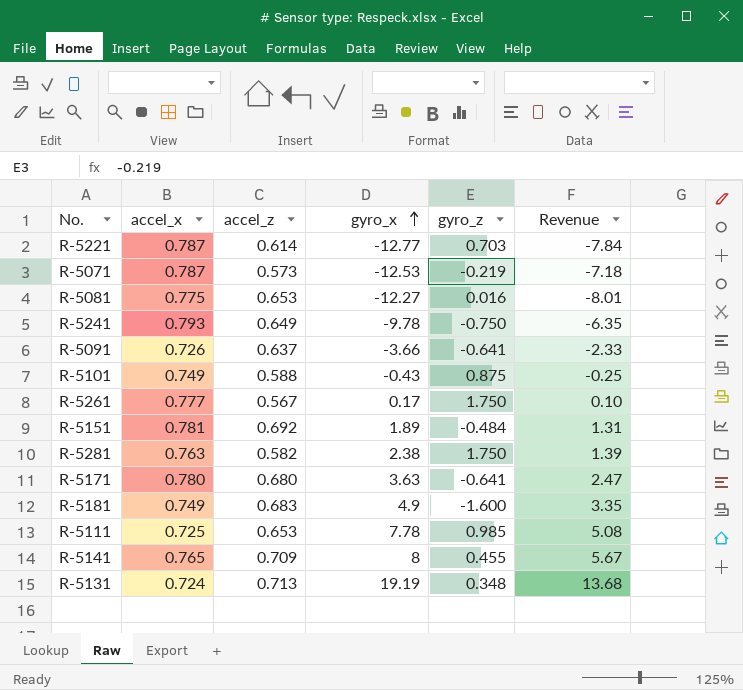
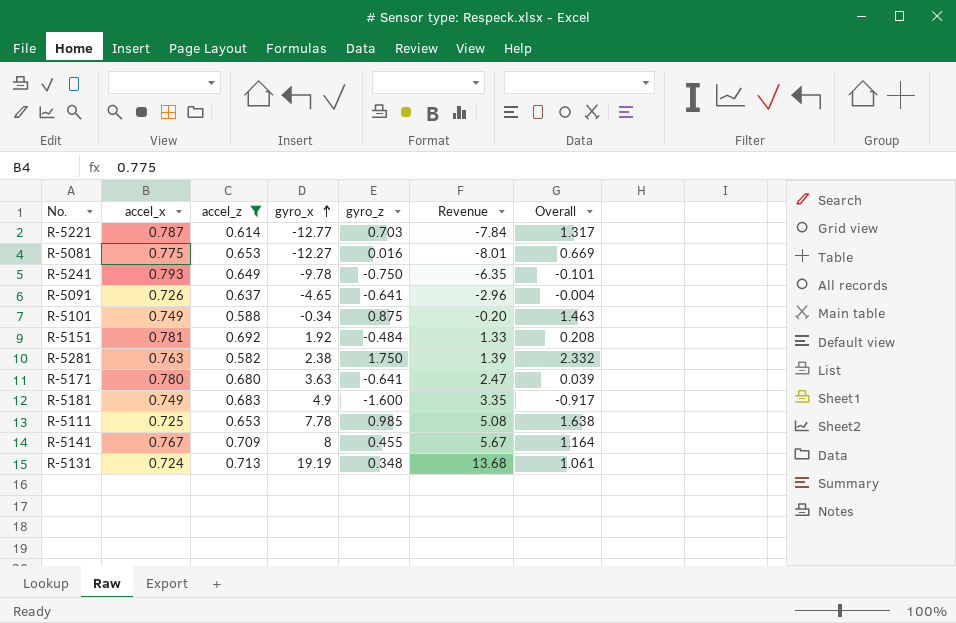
filter: none -> accel_z >= 0.582
column Overall | formula: none -> [accel_z] + [gyro_z]
R-5091 | gyro_x: -3.66 -> -4.65
R-5091 | Revenue: -2.33 -> -2.96
R-5101 | gyro_x: -0.43 -> -0.34
R-5101 | Revenue: -0.25 -> -0.20
R-5151 | gyro_x: 1.89 -> 1.92
R-5151 | Revenue: 1.31 -> 1.33
R-5141 | accel_x: 0.765 -> 0.767

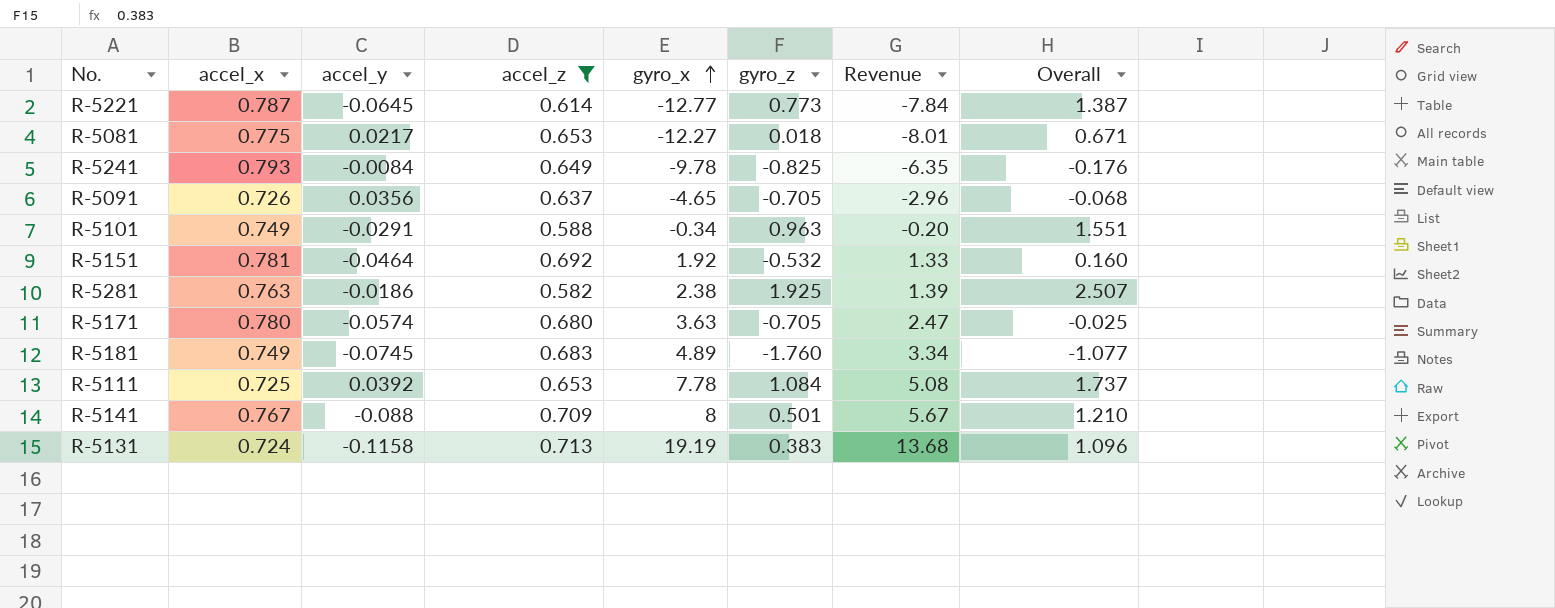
column accel_y | position: none -> 3
R-5221 | gyro_z: 0.703 -> 0.773
R-5221 | Overall: 1.317 -> 1.387
R-5081 | gyro_z: 0.016 -> 0.018
R-5081 | Overall: 0.669 -> 0.671
R-5241 | gyro_z: -0.750 -> -0.825
R-5241 | Overall: -0.101 -> -0.176
R-5091 | gyro_z: -0.641 -> -0.705
R-5091 | Overall: -0.004 -> -0.068
R-5101 | gyro_z: 0.875 -> 0.963
R-5101 | Overall: 1.463 -> 1.551
R-5151 | gyro_z: -0.484 -> -0.532
R-5151 | Overall: 0.208 -> 0.160
R-5281 | gyro_z: 1.750 -> 1.925
R-5281 | Overall: 2.332 -> 2.507
R-5171 | gyro_z: -0.641 -> -0.705
R-5171 | Overall: 0.039 -> -0.025
R-5181 | gyro_x: 4.9 -> 4.89
R-5181 | gyro_z: -1.600 -> -1.760
R-5181 | Revenue: 3.35 -> 3.34
R-5181 | Overall: -0.917 -> -1.077
R-5111 | gyro_z: 0.985 -> 1.084
R-5111 | Overall: 1.638 -> 1.737
R-5141 | gyro_z: 0.455 -> 0.501
R-5141 | Overall: 1.164 -> 1.210
R-5131 | gyro_z: 0.348 -> 0.383
R-5131 | Overall: 1.061 -> 1.096

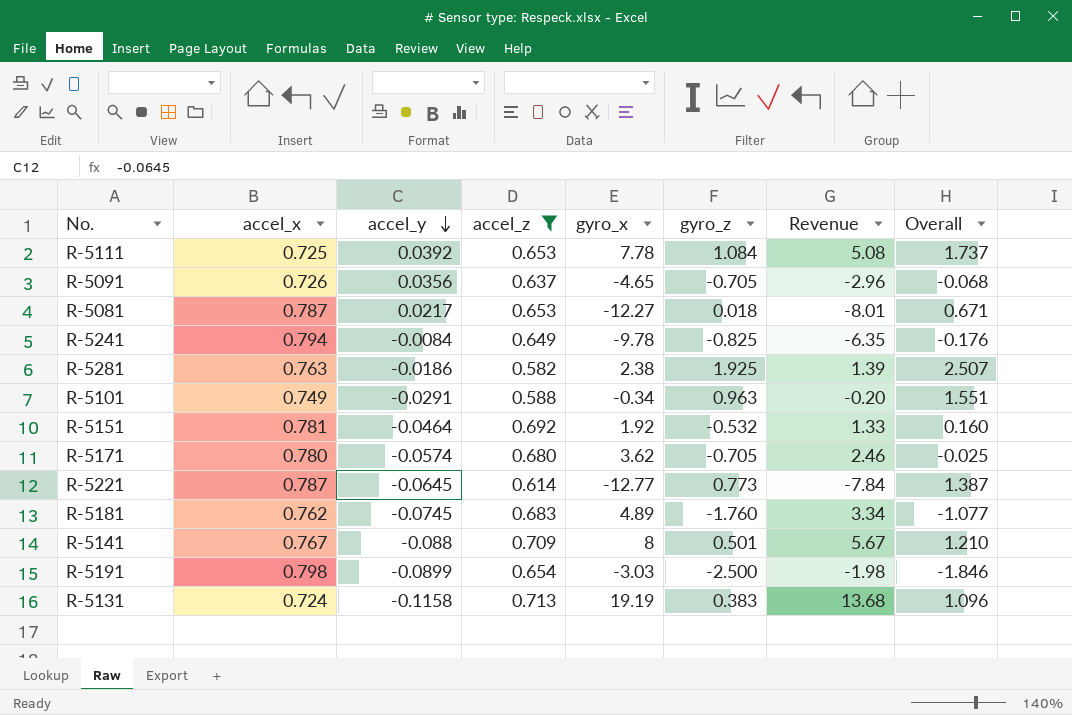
row order: gyro_x ascending -> accel_y descending
R-5081 | accel_x: 0.775 -> 0.787
R-5241 | accel_x: 0.793 -> 0.794
R-5171 | gyro_x: 3.63 -> 3.62
R-5171 | Revenue: 2.47 -> 2.46
R-5181 | accel_x: 0.749 -> 0.762
row R-5191: none -> 0.798 | -0.0899 | 0.654 | -3.03 | -2.500 | -1.98 | -1.846

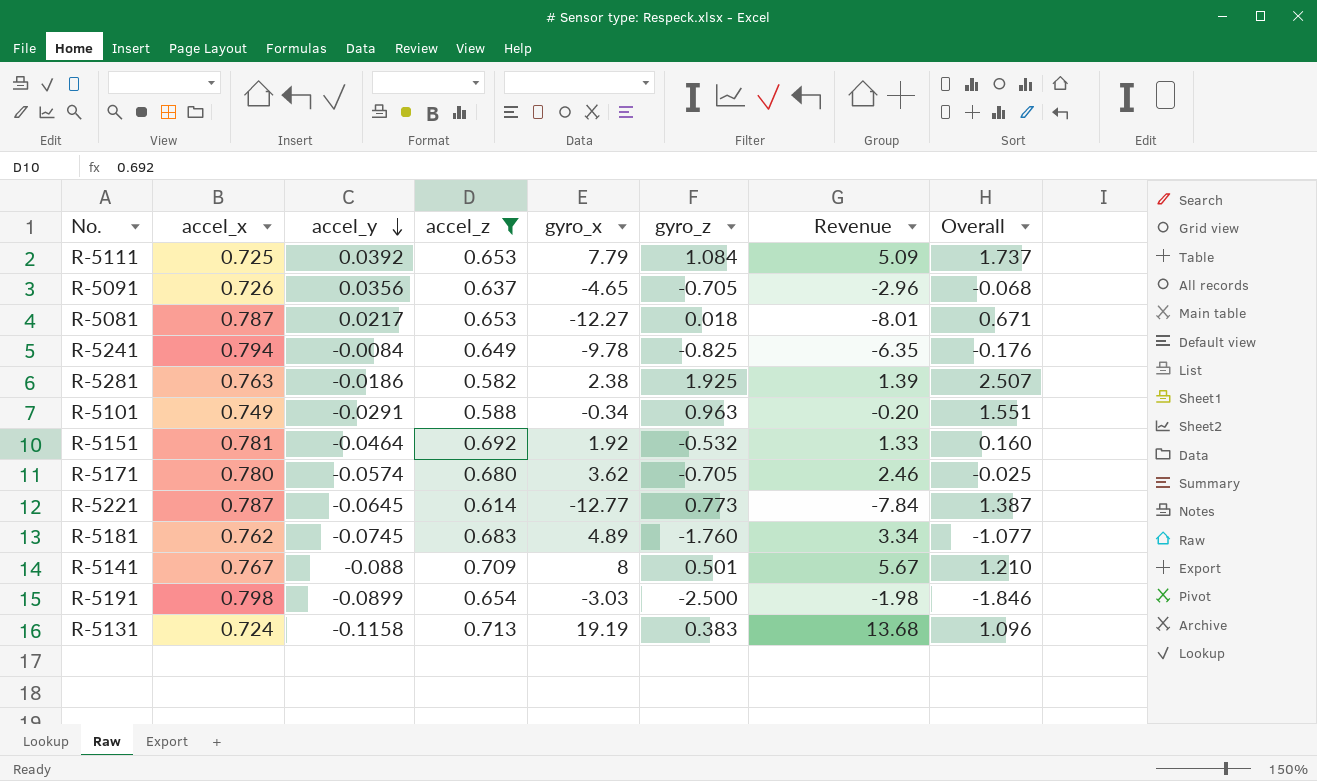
R-5111 | gyro_x: 7.78 -> 7.79
R-5111 | Revenue: 5.08 -> 5.09

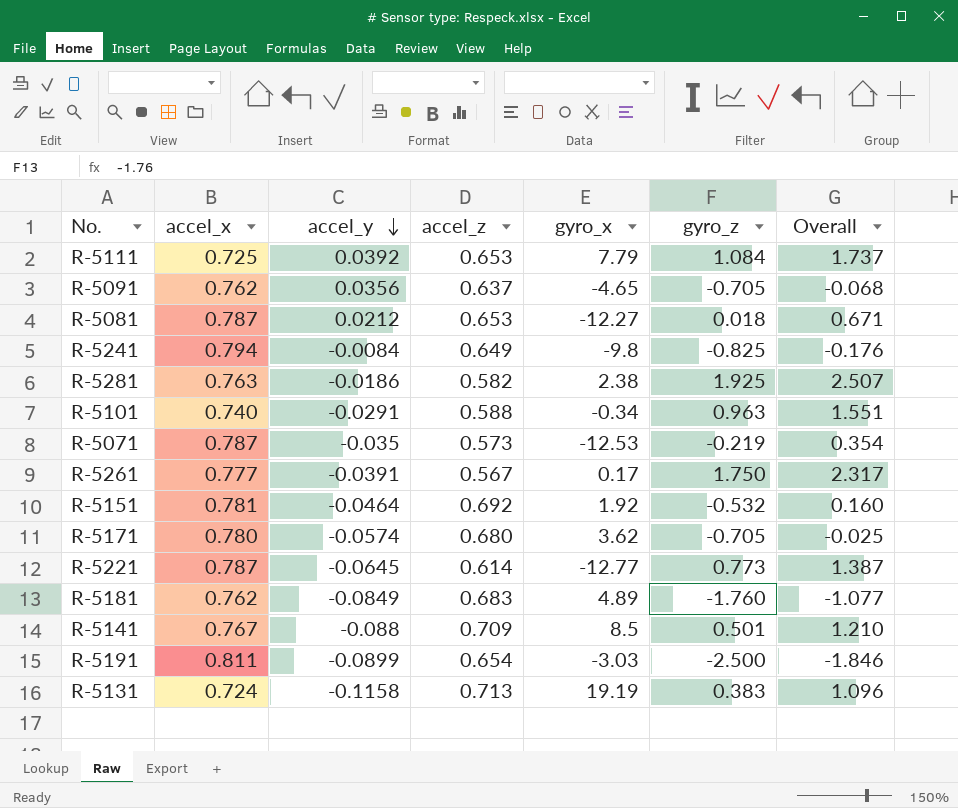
filter: accel_z >= 0.582 -> none
column Revenue | formula: [accel_z] * [gyro_x] -> none
R-5091 | accel_x: 0.726 -> 0.762
R-5081 | accel_y: 0.0217 -> 0.0212
R-5241 | gyro_x: -9.78 -> -9.8
R-5101 | accel_x: 0.749 -> 0.740
R-5181 | accel_y: -0.0745 -> -0.0849
R-5141 | gyro_x: 8 -> 8.5
R-5191 | accel_x: 0.798 -> 0.811

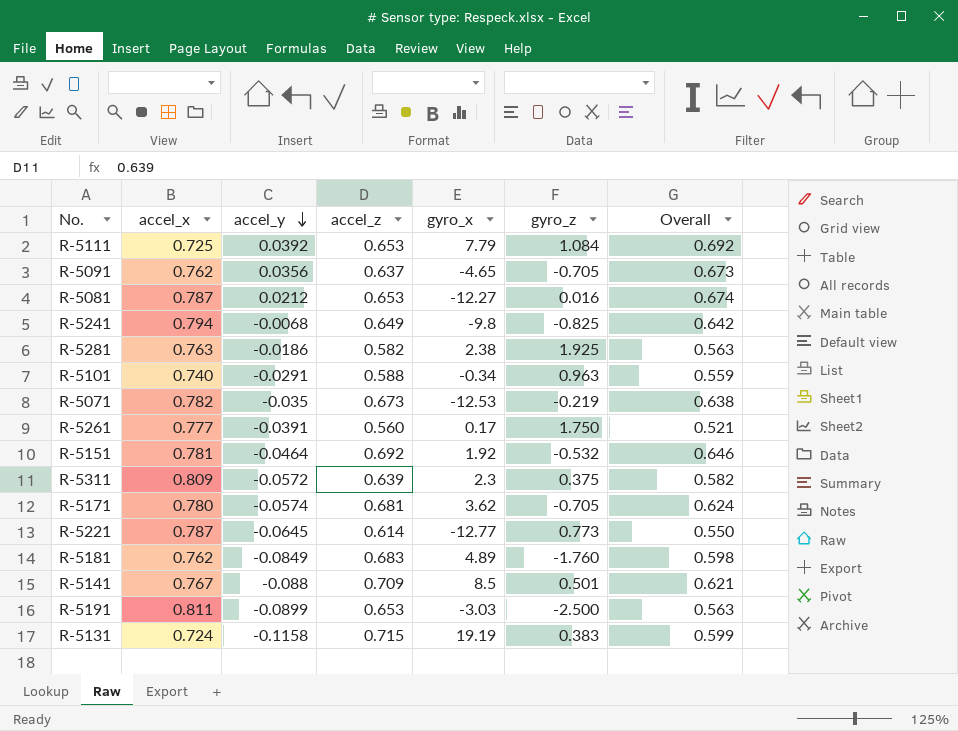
column Overall | formula: [accel_z] + [gyro_z] -> [accel_y] + [accel_z]
R-5081 | gyro_z: 0.018 -> 0.016
R-5241 | accel_y: -0.0084 -> -0.0068
R-5071 | accel_x: 0.787 -> 0.782
R-5071 | accel_z: 0.573 -> 0.673
R-5261 | accel_z: 0.567 -> 0.560
row R-5311: none -> 0.809 | -0.0572 | 0.639 | 2.3 | 0.375 | 0.582
R-5171 | accel_z: 0.680 -> 0.681
R-5191 | accel_z: 0.654 -> 0.653
R-5131 | accel_z: 0.713 -> 0.715

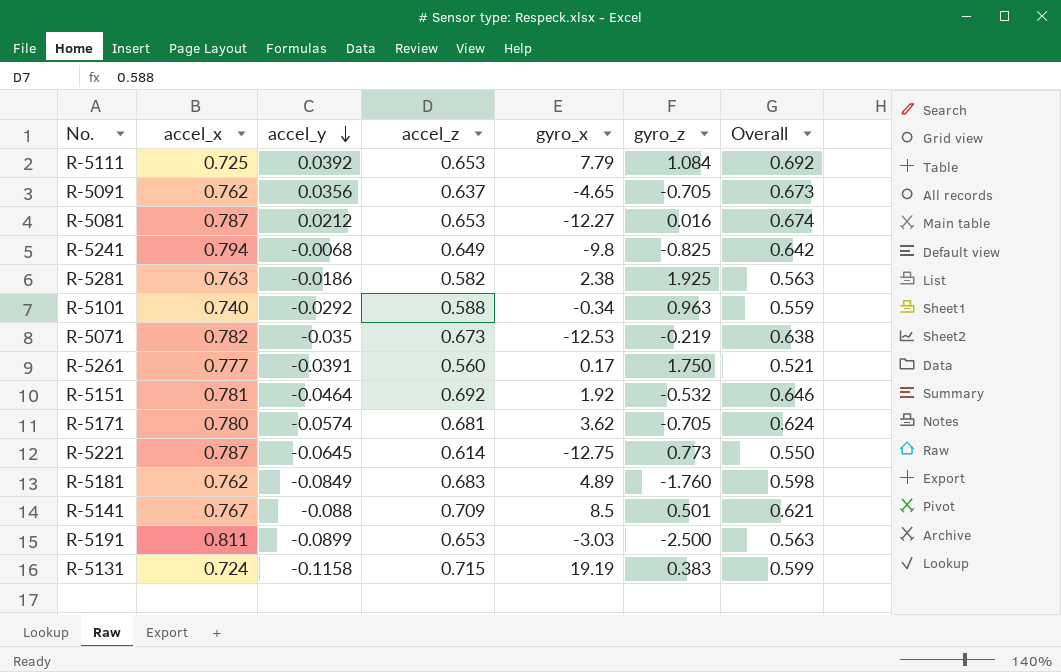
row R-5311: 0.809 | -0.0572 | 0.639 | 2.3 | 0.375 | 0.582 -> none
R-5101 | accel_y: -0.0291 -> -0.0292
R-5221 | gyro_x: -12.77 -> -12.75

